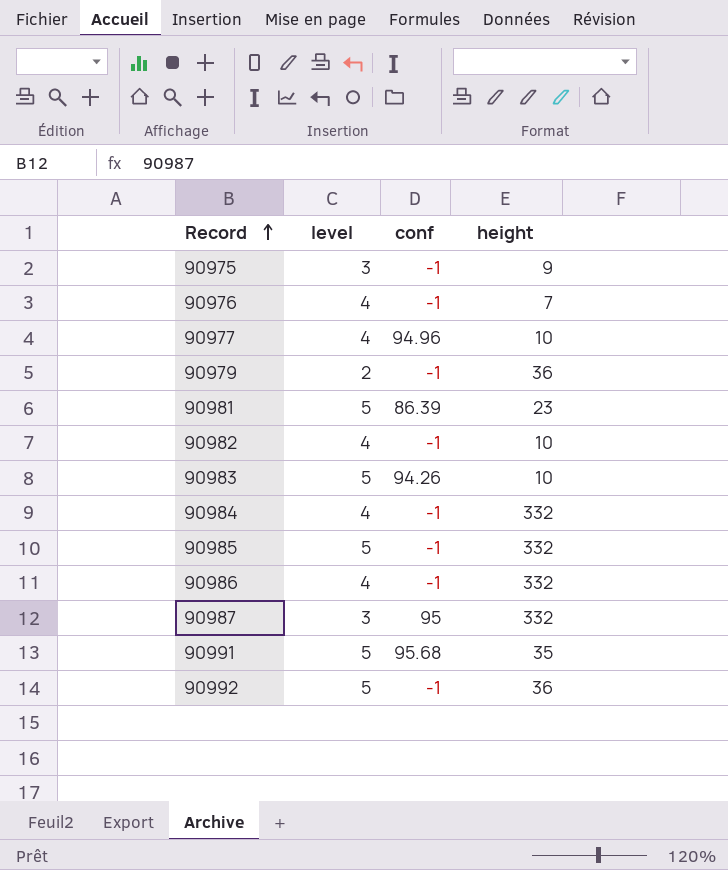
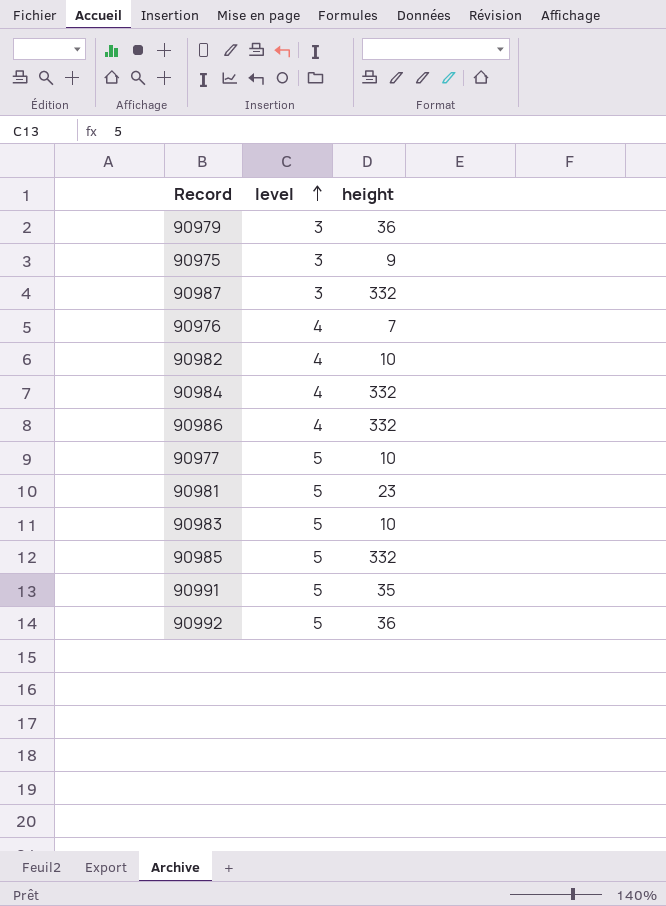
row order: Record ascending -> level ascending
column conf | position: 3 -> none
90979 | level: 2 -> 3
90977 | level: 4 -> 5

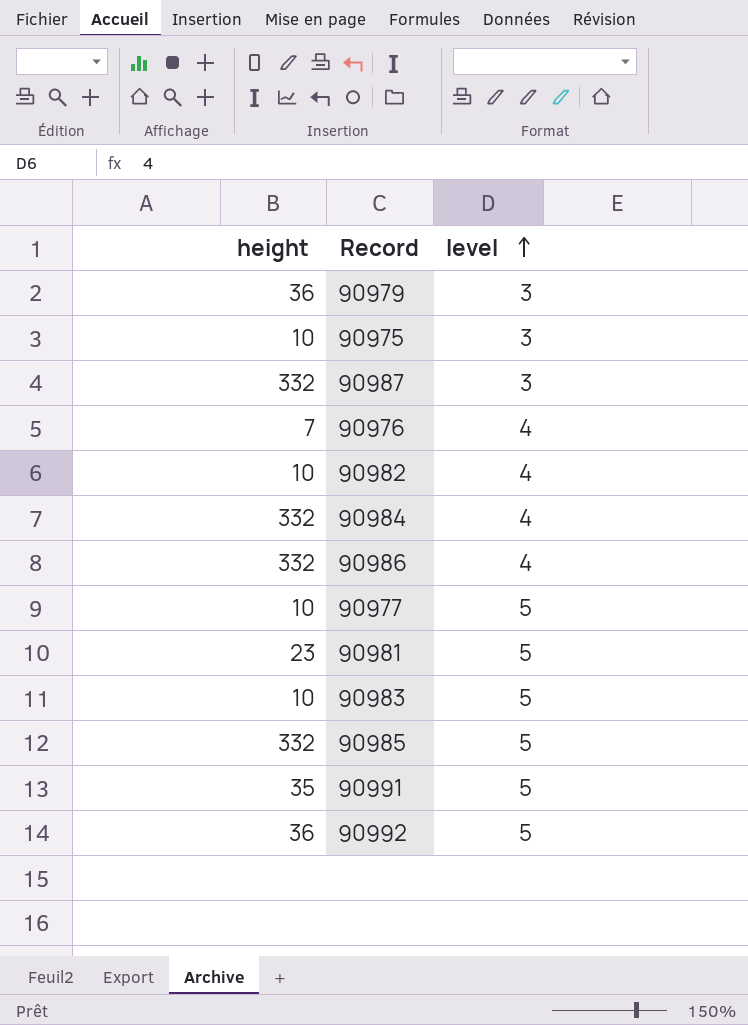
column height | position: 3 -> 1
90975 | height: 9 -> 10

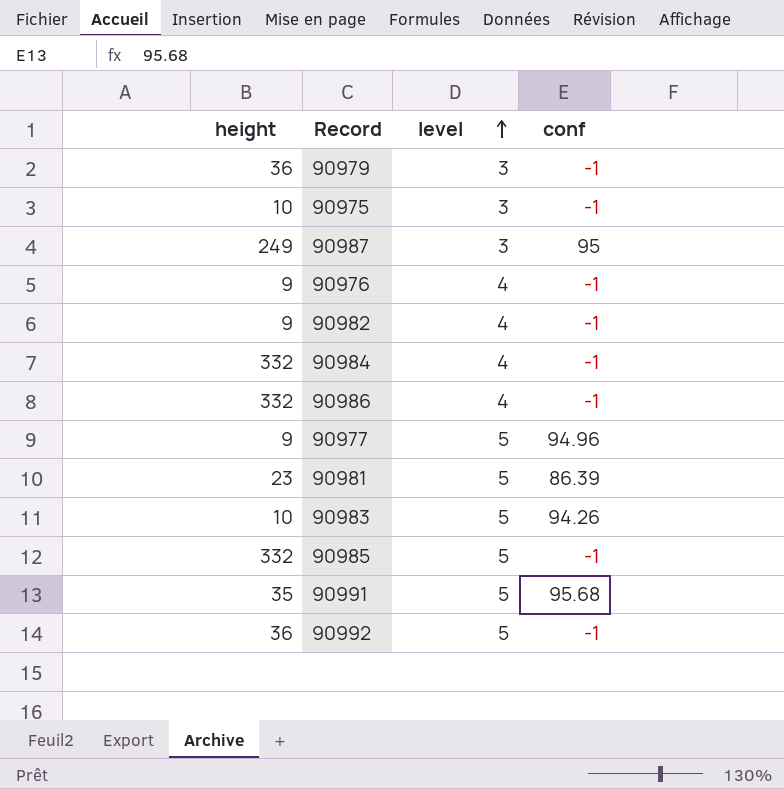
column conf | position: none -> 4
90987 | height: 332 -> 249
90976 | height: 7 -> 9
90982 | height: 10 -> 9
90977 | height: 10 -> 9

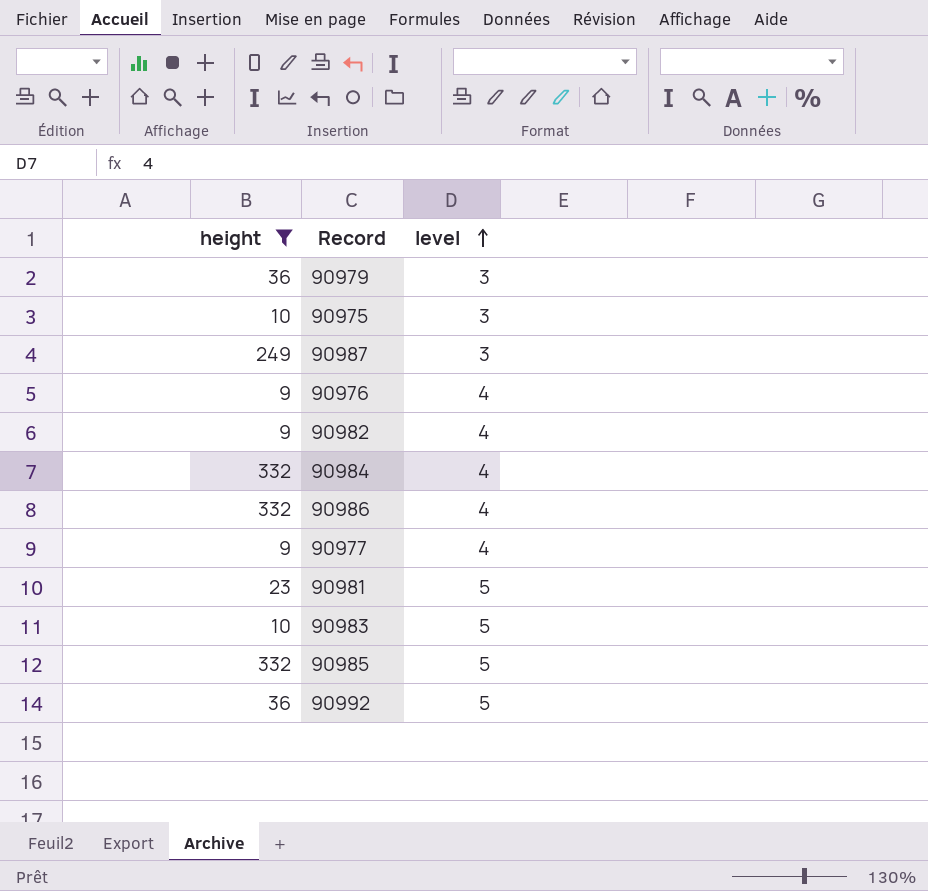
filter: none -> height != 35
column conf | position: 4 -> none
90977 | level: 5 -> 4

